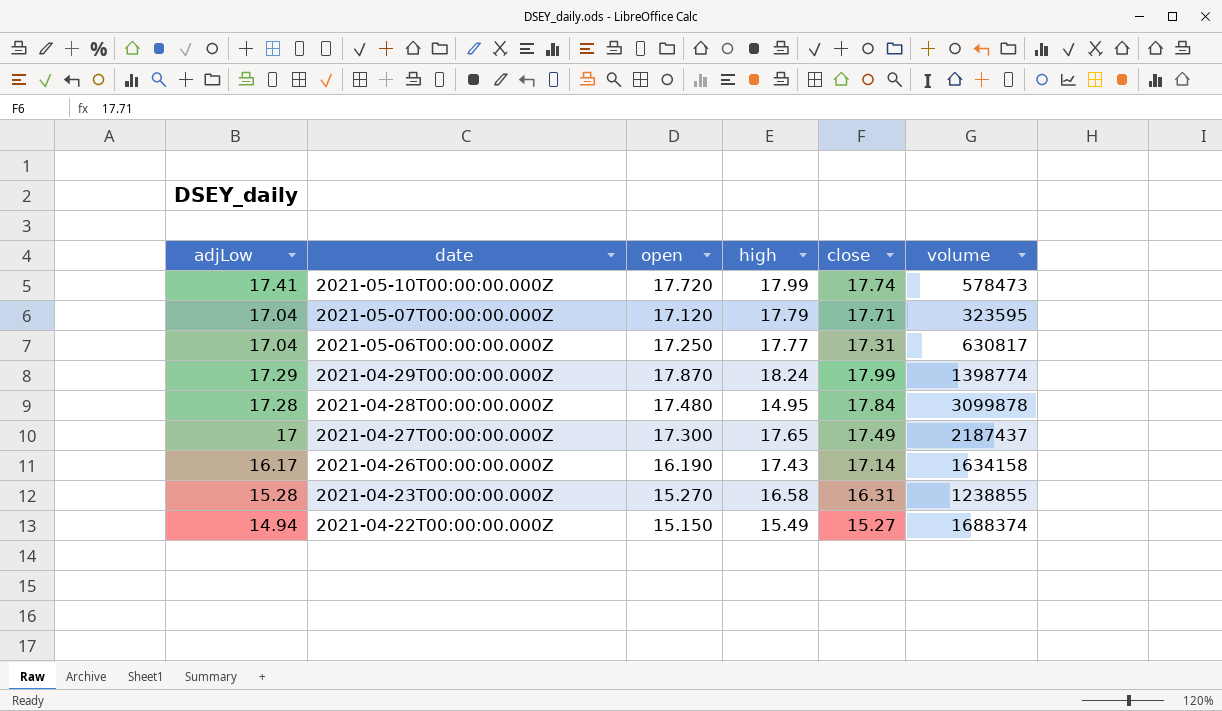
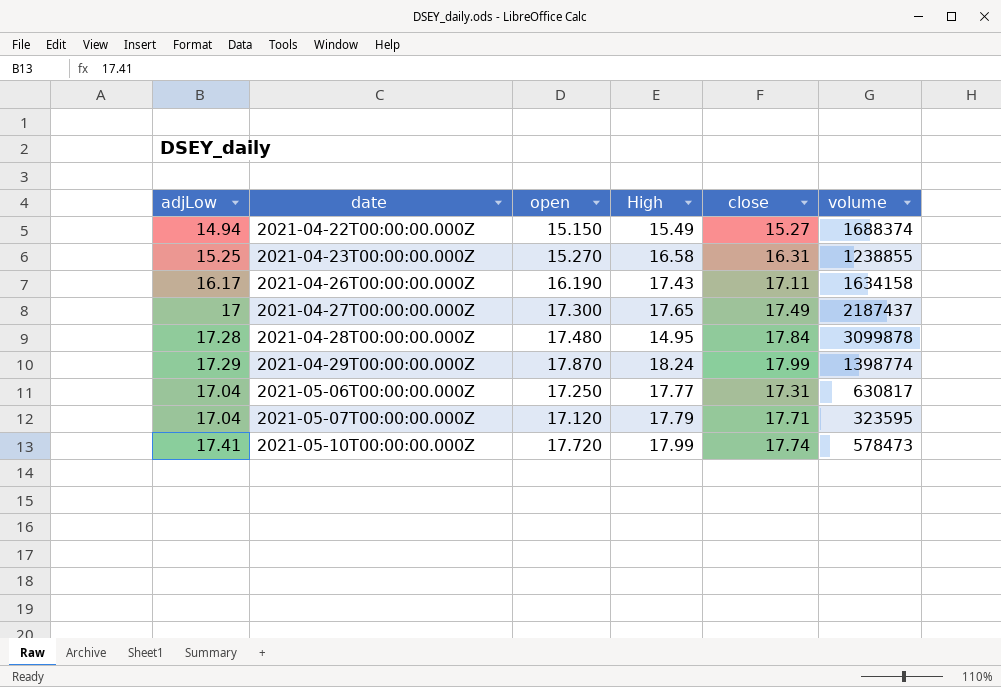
row order: date descending -> date ascending
column name: high -> High
2021-04-23T00:00:00.000Z | adjLow: 15.28 -> 15.25
2021-04-26T00:00:00.000Z | close: 17.14 -> 17.11

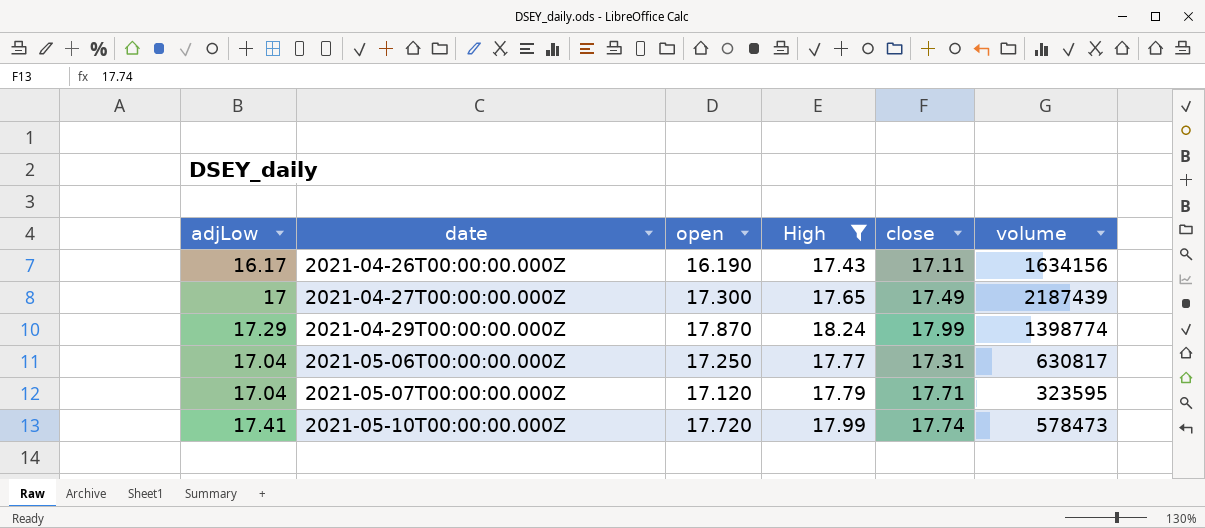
filter: none -> High >= 17.43
2021-04-26T00:00:00.000Z | volume: 1634158 -> 1634156
2021-04-27T00:00:00.000Z | volume: 2187437 -> 2187439

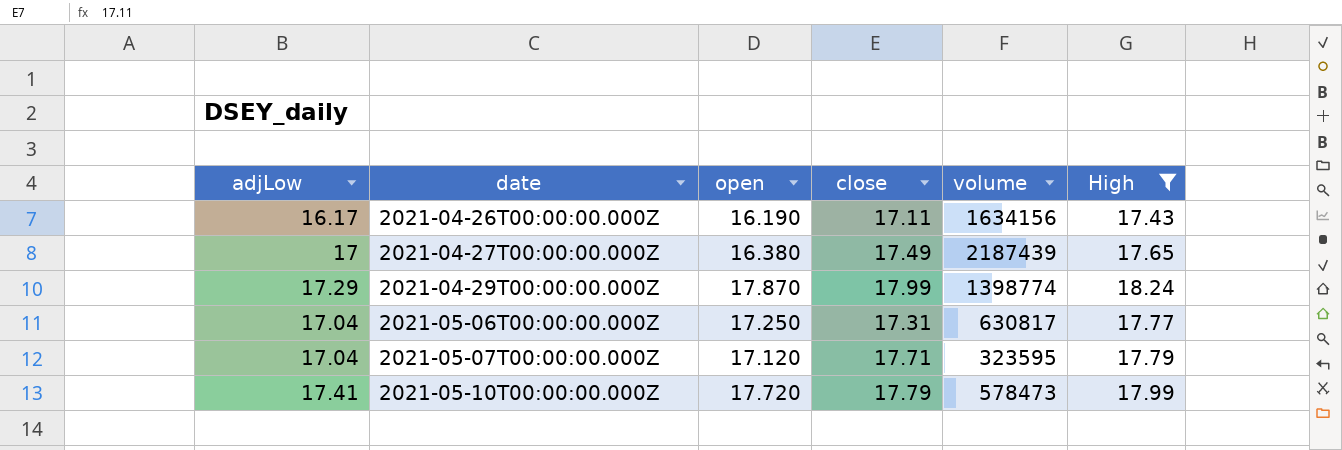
column High | position: 4 -> 6
2021-04-27T00:00:00.000Z | open: 17.300 -> 16.380
2021-05-10T00:00:00.000Z | close: 17.74 -> 17.79

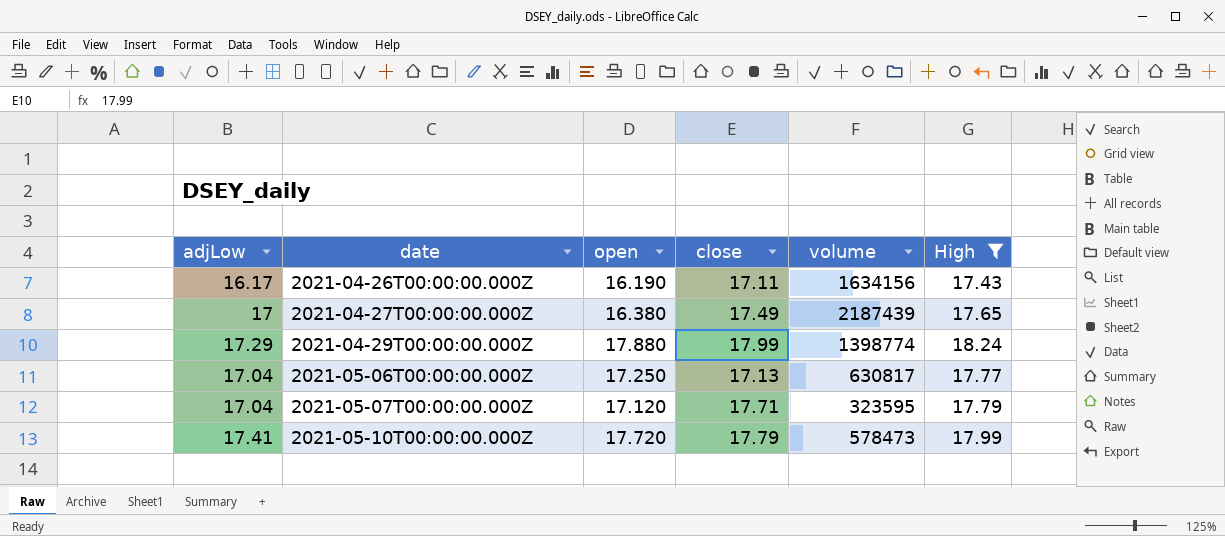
2021-04-29T00:00:00.000Z | open: 17.870 -> 17.880
2021-05-06T00:00:00.000Z | close: 17.31 -> 17.13

